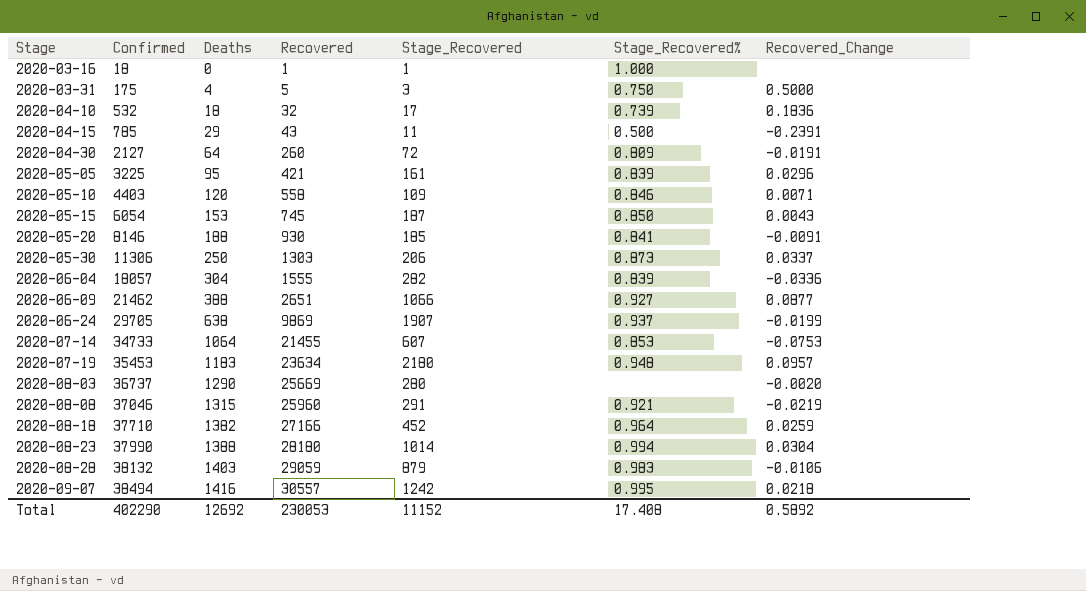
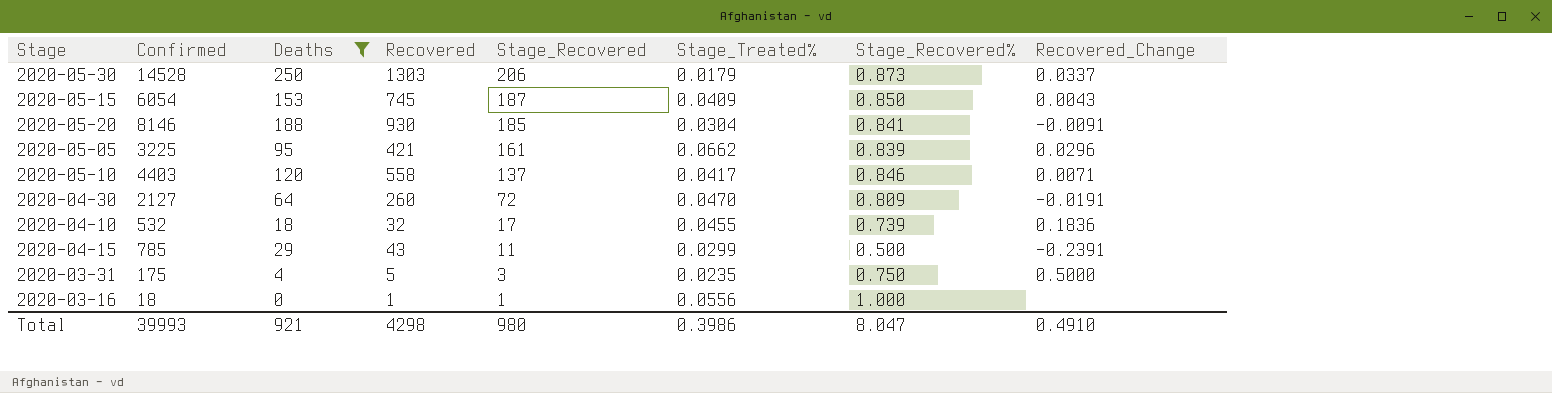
filter: none -> Deaths <= 250
row order: Stage ascending -> Stage_Recovered descending
column Stage_Treated% | position: none -> 6
2020-05-30 | Confirmed: 11306 -> 14528
2020-05-10 | Stage_Recovered: 109 -> 137
Total | Confirmed: 402290 -> 39993
Total | Deaths: 12692 -> 921
Total | Recovered: 230053 -> 4298
Total | Stage_Recovered: 11152 -> 980
Total | Stage_Recovered%: 17.408 -> 8.047
Total | Recovered_Change: 0.5892 -> 0.4910

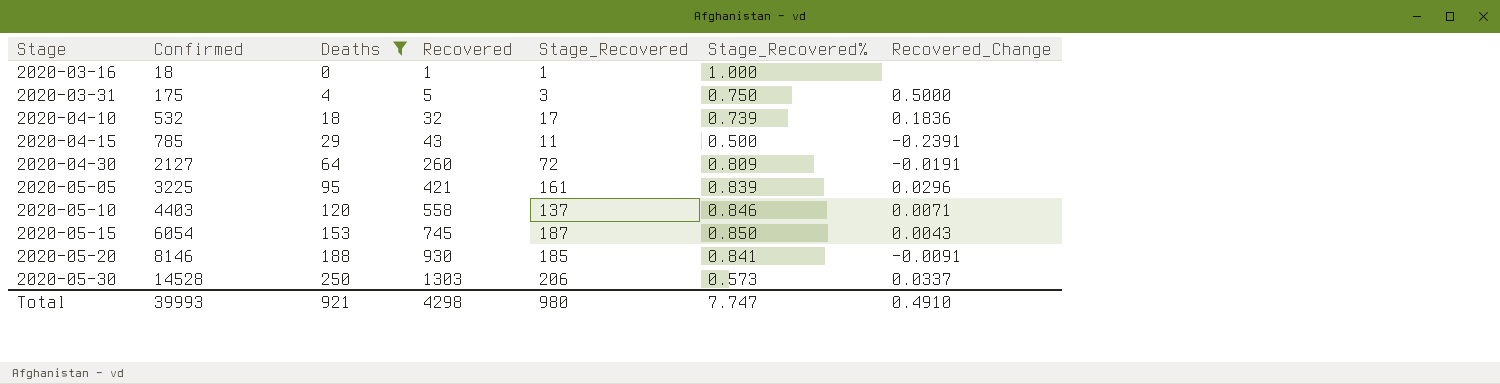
row order: Stage_Recovered descending -> Stage ascending
column Stage_Treated% | position: 6 -> none
2020-05-30 | Stage_Recovered%: 0.873 -> 0.573
Total | Stage_Recovered%: 8.047 -> 7.747

